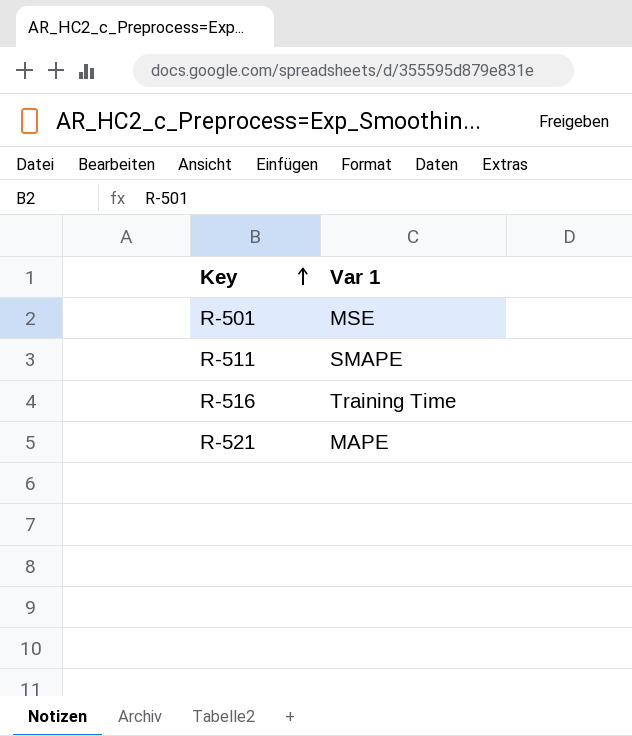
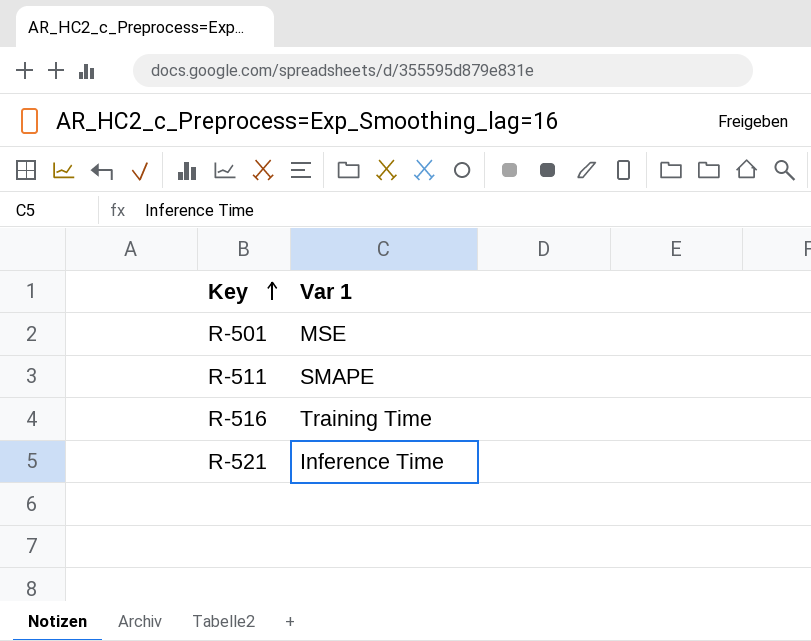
R-521 | Var 1: MAPE -> Inference Time

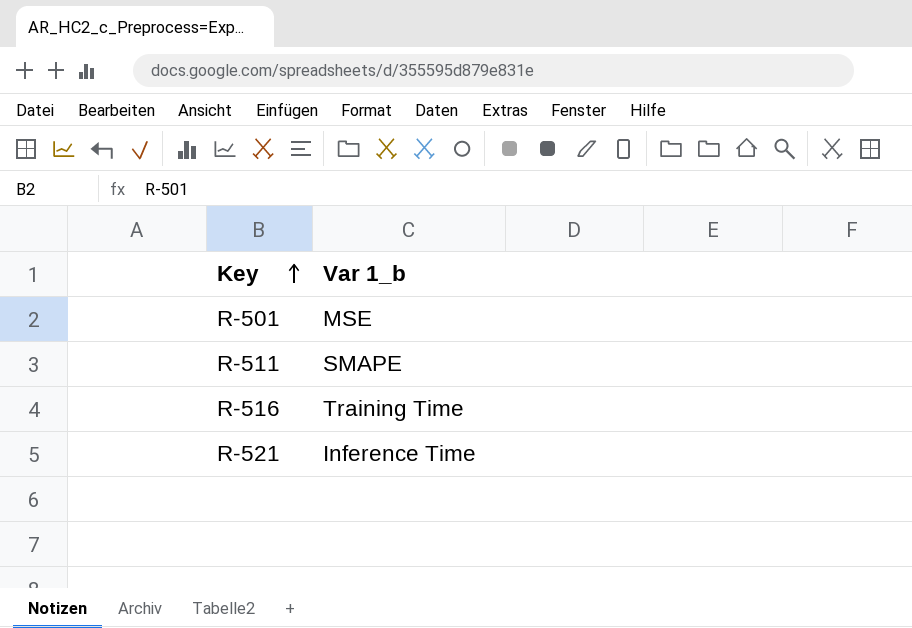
column name: Var 1 -> Var 1_b

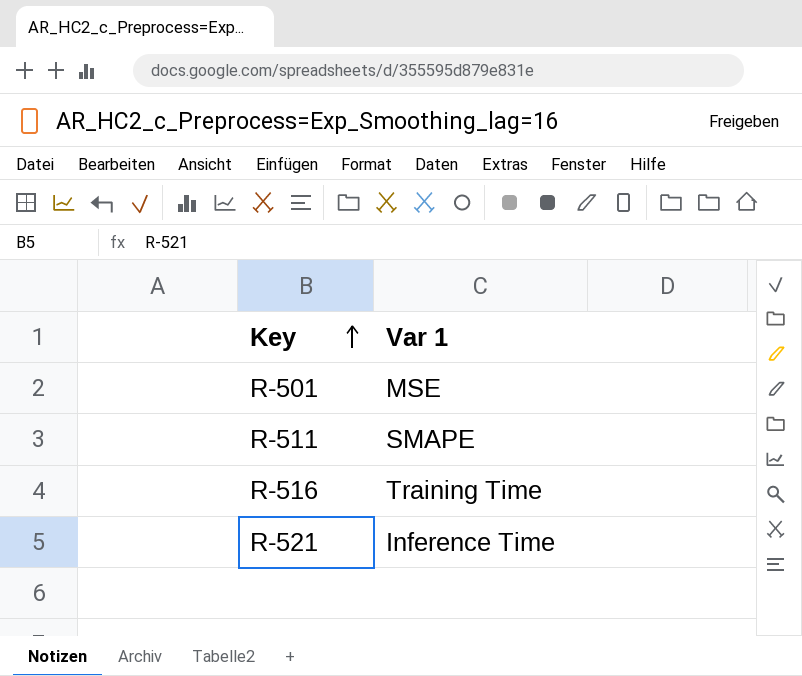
column name: Var 1_b -> Var 1

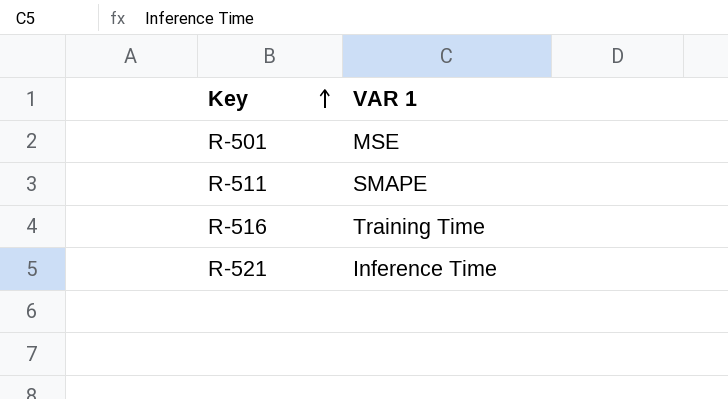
column name: Var 1 -> VAR 1

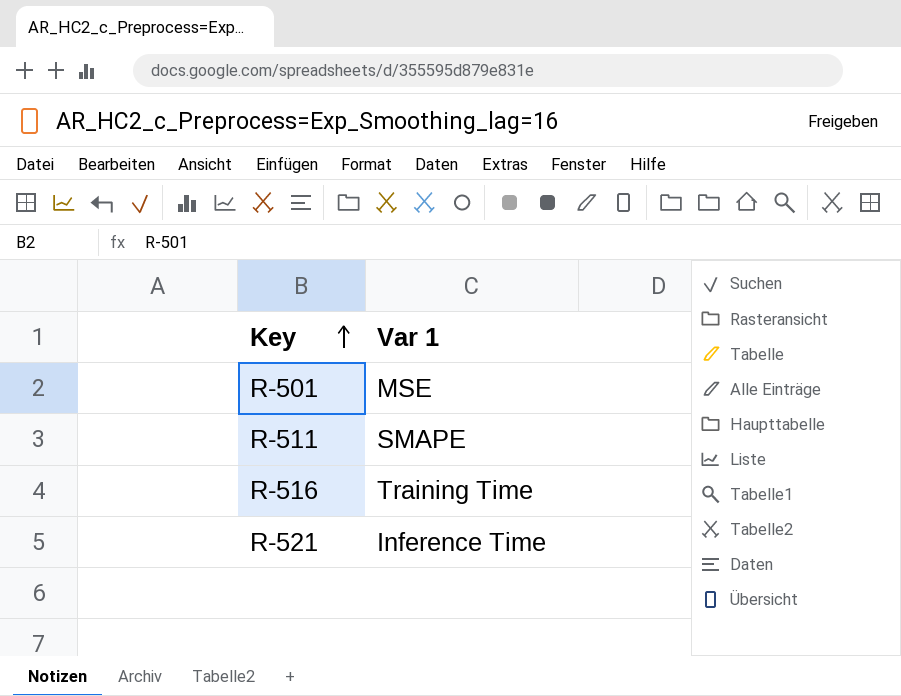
column name: VAR 1 -> Var 1

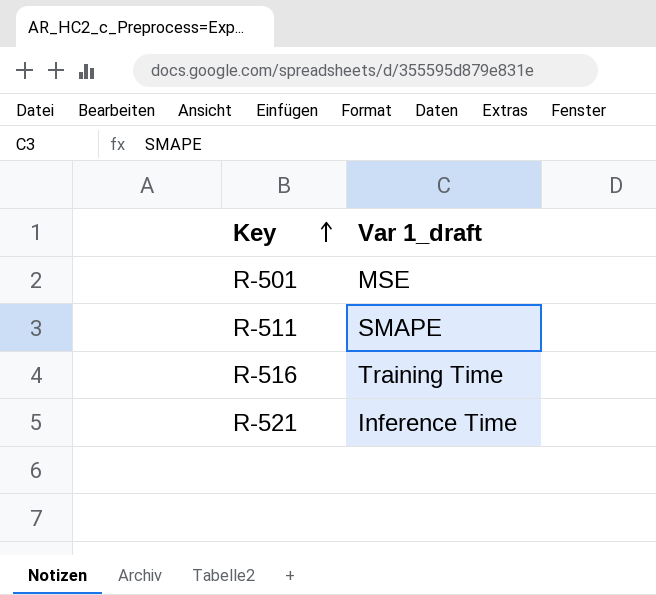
column name: Var 1 -> Var 1_draft

